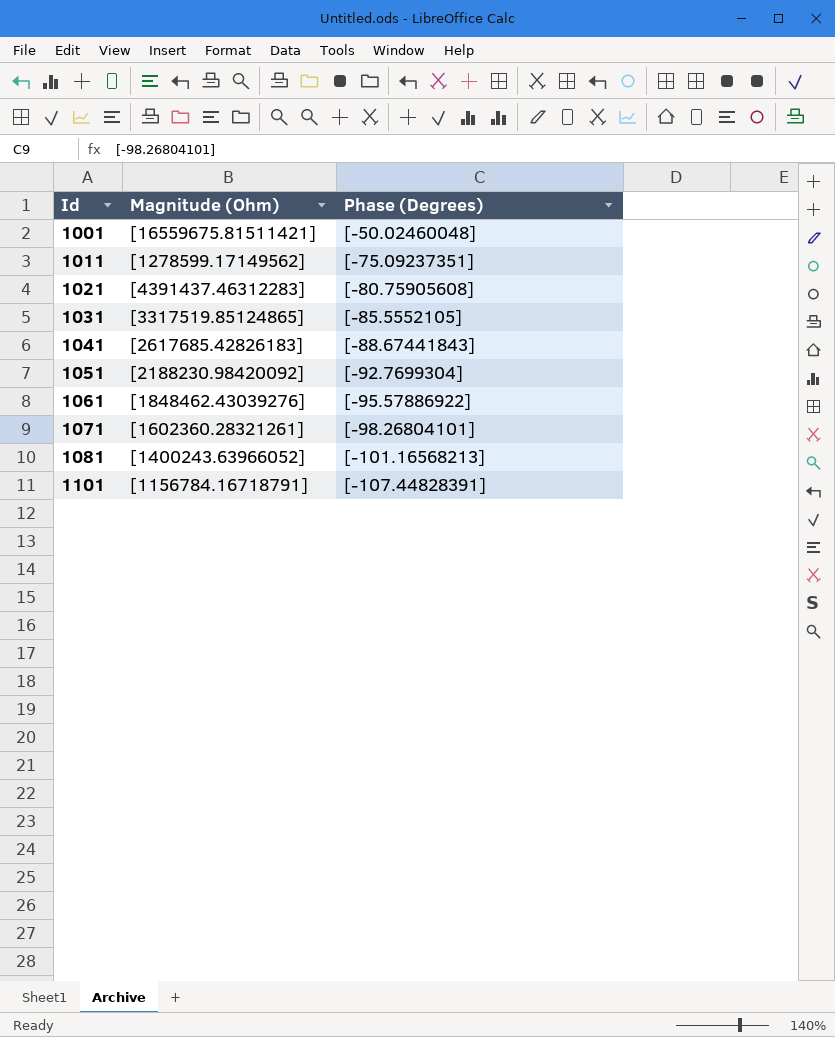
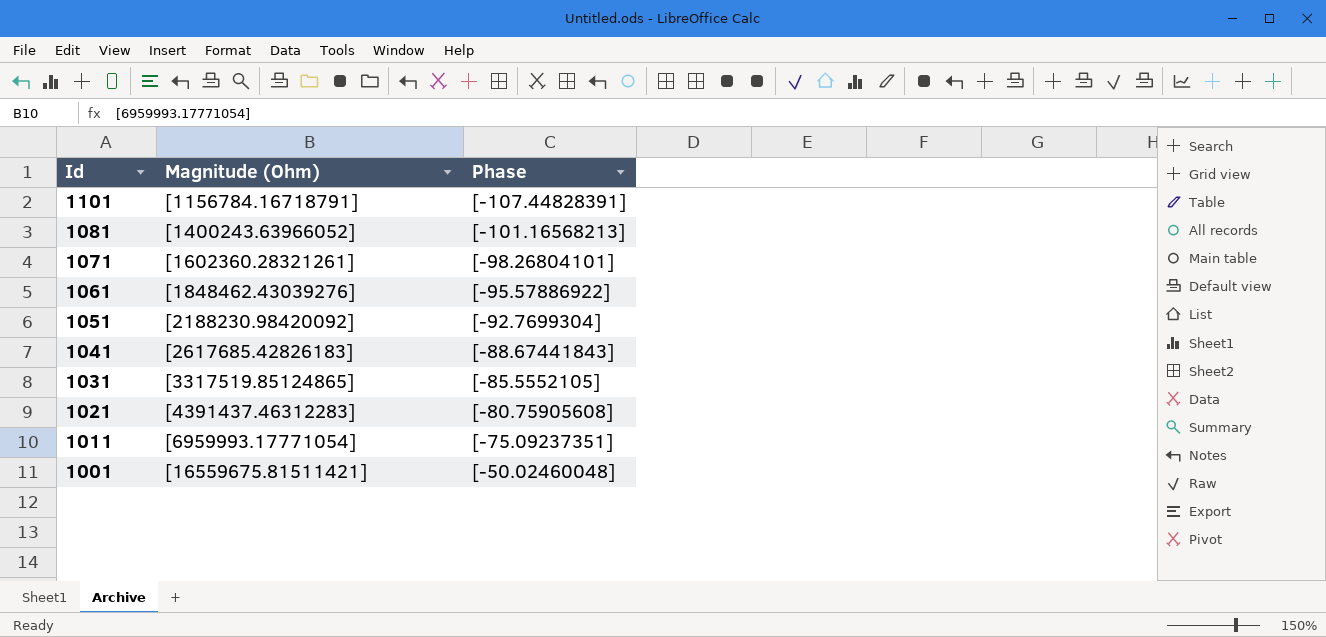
row order: Id ascending -> Id descending
column name: Phase (Degrees) -> Phase
1011 | Magnitude (Ohm): [1278599.17149562] -> [6959993.17771054]

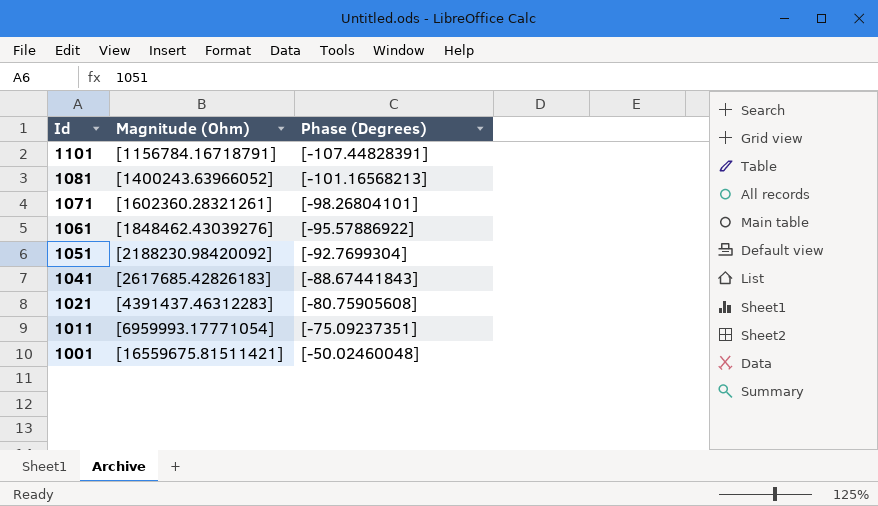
column name: Phase -> Phase (Degrees)
row 1031: [3317519.85124865] | [-85.5552105] -> none

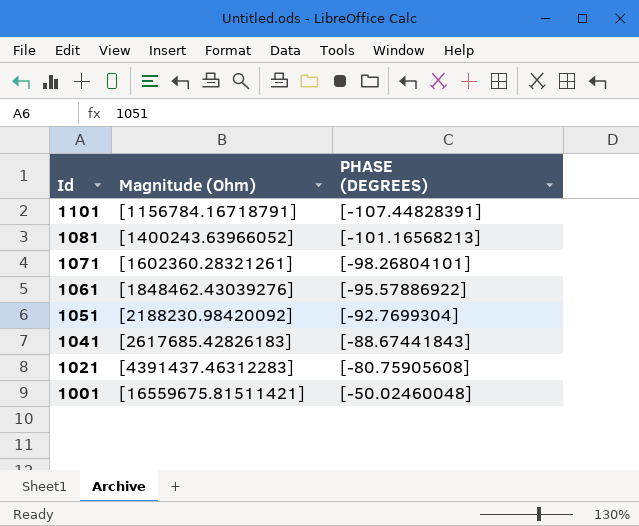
column name: Phase (Degrees) -> PHASE (DEGREES)
row 1011: [6959993.17771054] | [-75.09237351] -> none

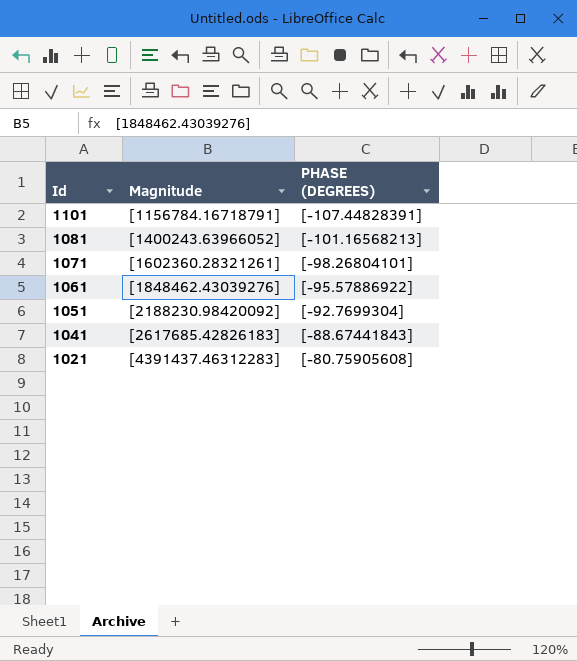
column name: Magnitude (Ohm) -> Magnitude
row 1001: [16559675.81511421] | [-50.02460048] -> none

